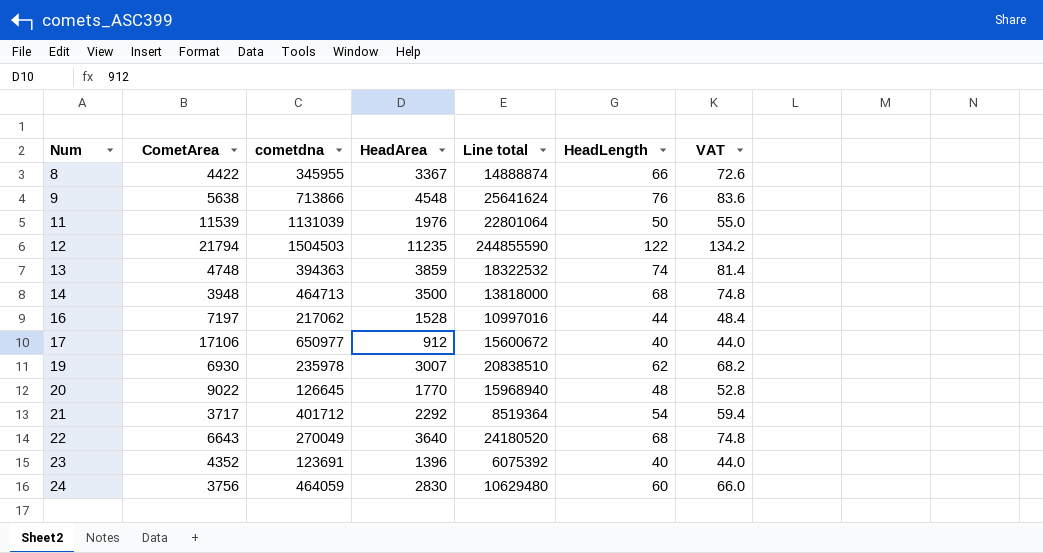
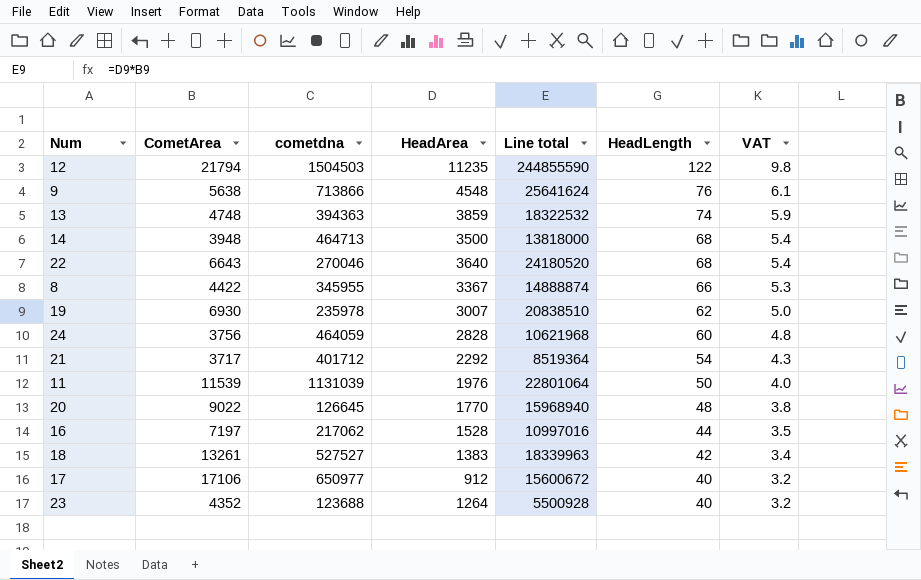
row order: Num ascending -> HeadLength descending
column VAT | formula: [HeadLength] * 1.1 -> [HeadLength] * 0.08
22 | cometdna: 270049 -> 270046
24 | HeadArea: 2830 -> 2828
24 | Line total: 10629480 -> 10621968
row 18: none -> 13261 | 527527 | 1383 | 18339963 | 42 | 3.4
23 | cometdna: 123691 -> 123688
23 | HeadArea: 1396 -> 1264
23 | Line total: 6075392 -> 5500928

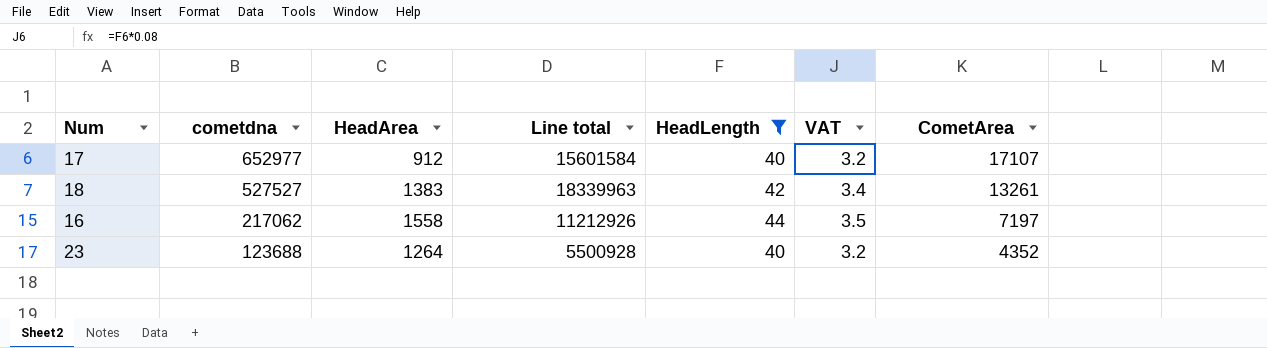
filter: none -> HeadLength <= 44
row order: HeadLength descending -> cometdna descending
column CometArea | position: 2 -> 7
17 | cometdna: 650977 -> 652977
17 | Line total: 15600672 -> 15601584
17 | CometArea: 17106 -> 17107
16 | HeadArea: 1528 -> 1558
16 | Line total: 10997016 -> 11212926

